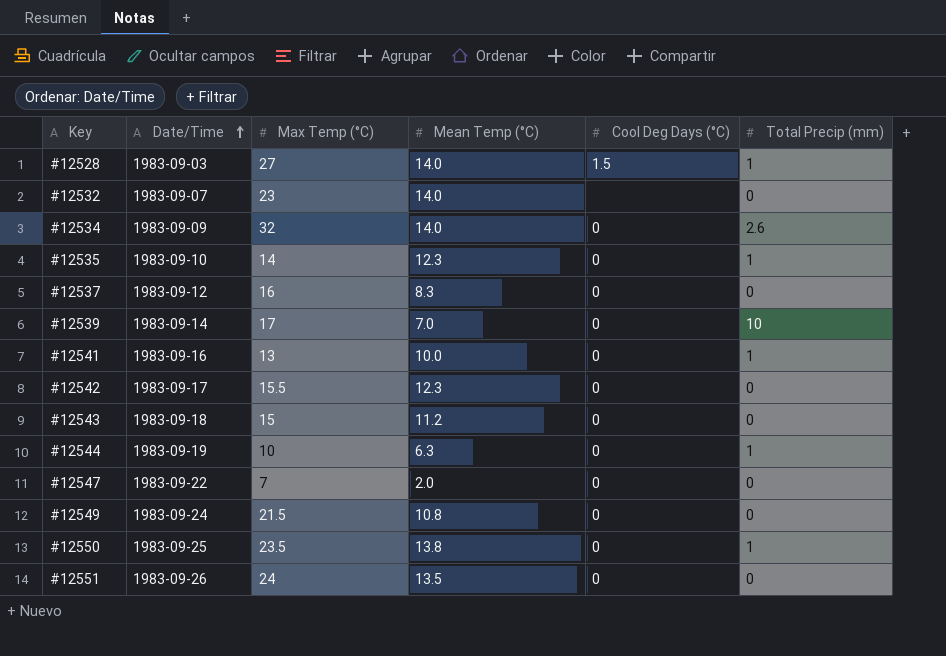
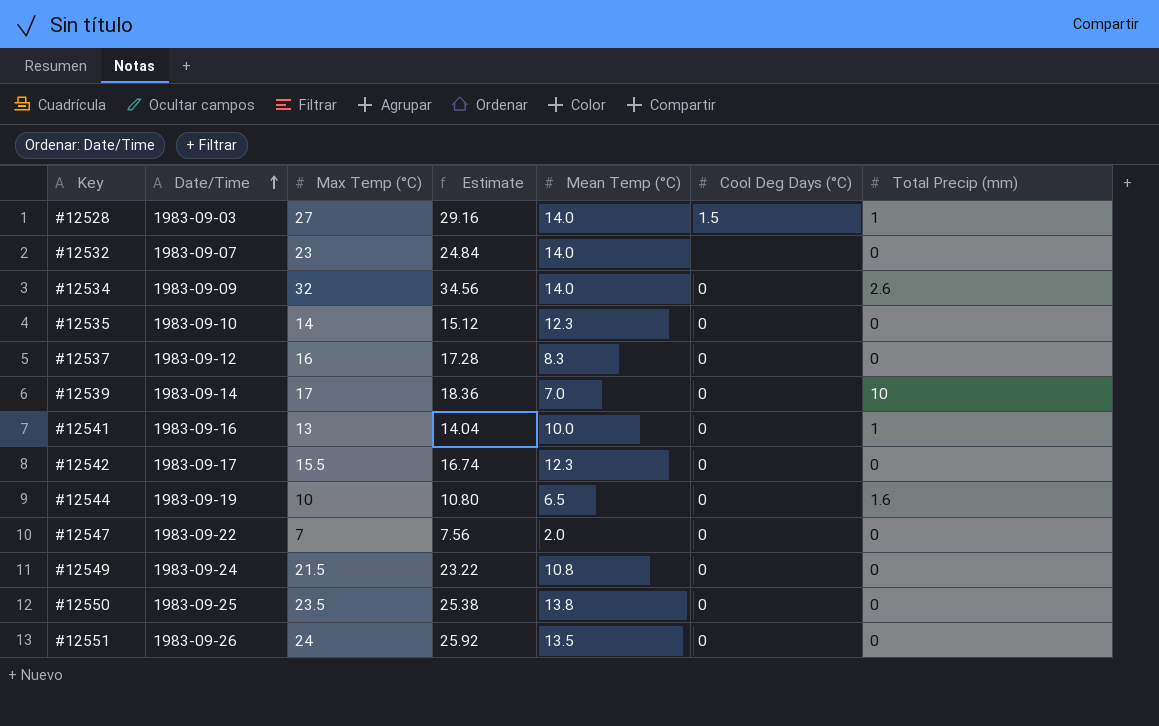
column Estimate | formula: none -> [Max Temp (°C)] * 1.08
row #12543: 1983-09-18 | 15 | 11.2 | 0 | 0 -> none
#12535 | Total Precip (mm): 1 -> 0
#12544 | Mean Temp (°C): 6.3 -> 6.5
#12544 | Total Precip (mm): 1 -> 1.6
#12550 | Total Precip (mm): 1 -> 0

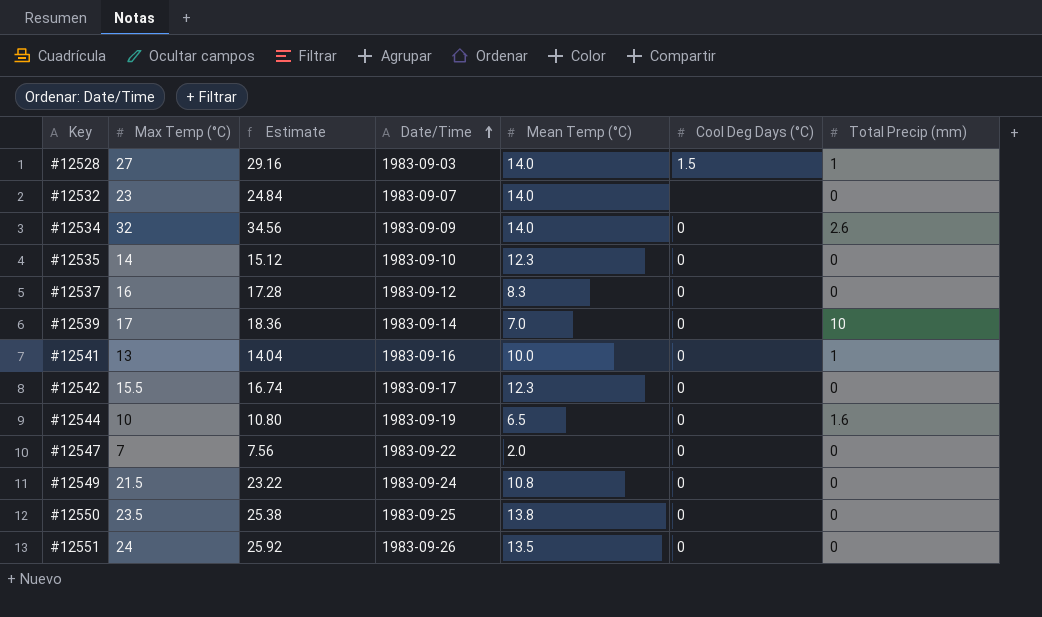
column Date/Time | position: 2 -> 4

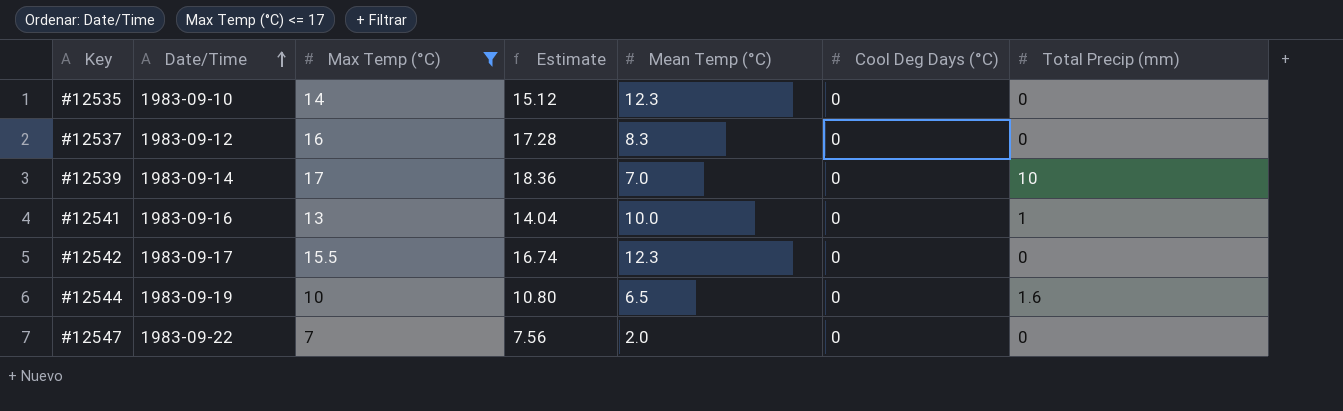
filter: none -> Max Temp (°C) <= 17
column Date/Time | position: 4 -> 2

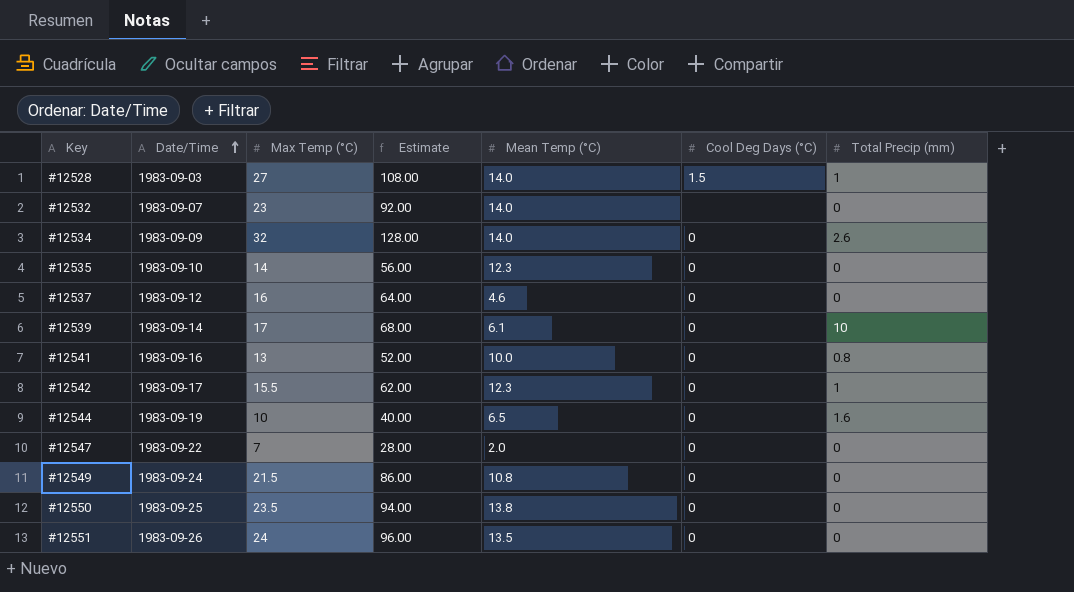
filter: Max Temp (°C) <= 17 -> none
column Estimate | formula: [Max Temp (°C)] * 1.08 -> [Max Temp (°C)] * 4
#12537 | Mean Temp (°C): 8.3 -> 4.6
#12539 | Mean Temp (°C): 7.0 -> 6.1
#12541 | Total Precip (mm): 1 -> 0.8
#12542 | Total Precip (mm): 0 -> 1

